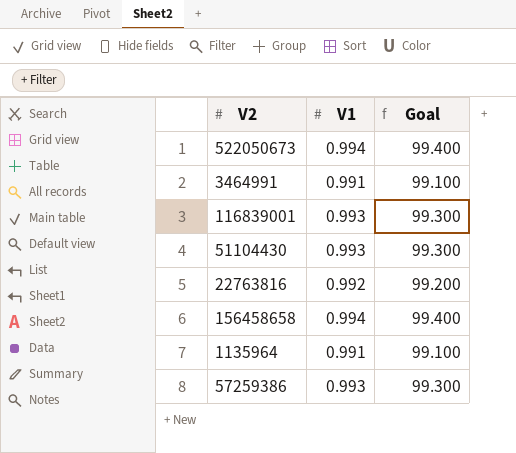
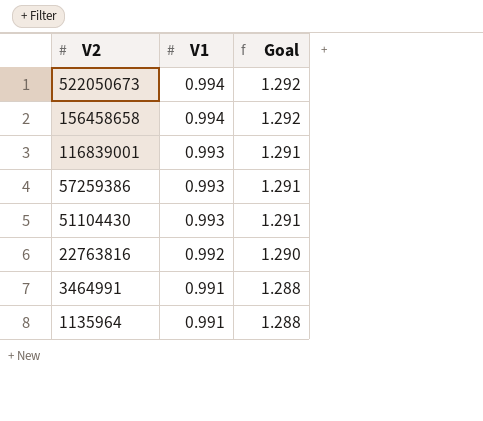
row order: none -> V2 descending
column Goal | formula: [V1] * 100 -> [V1] * 1.3

